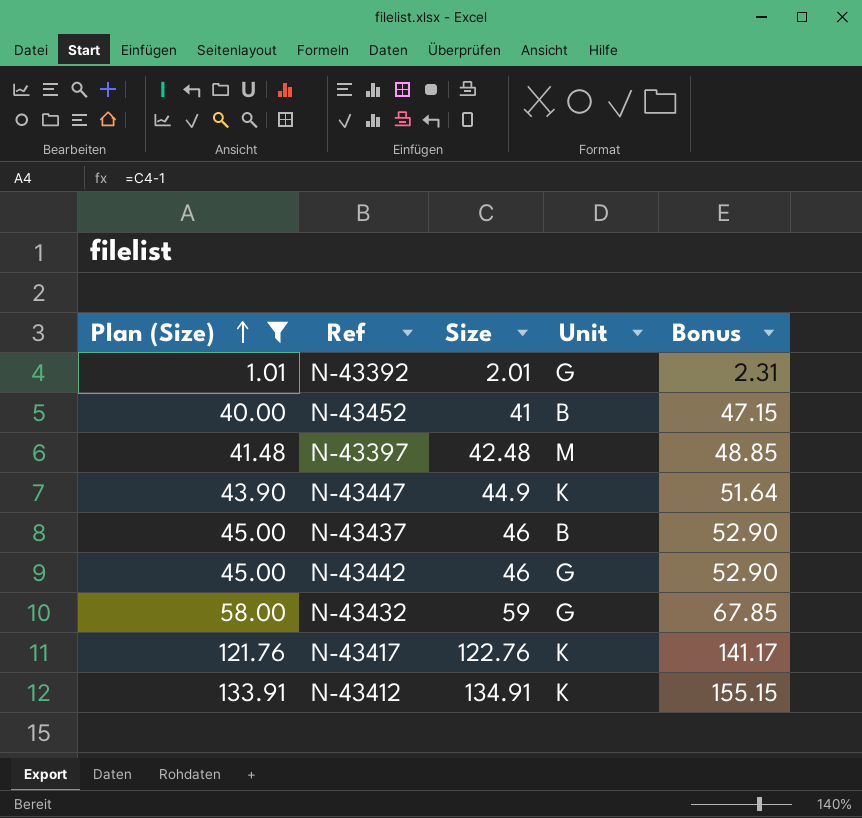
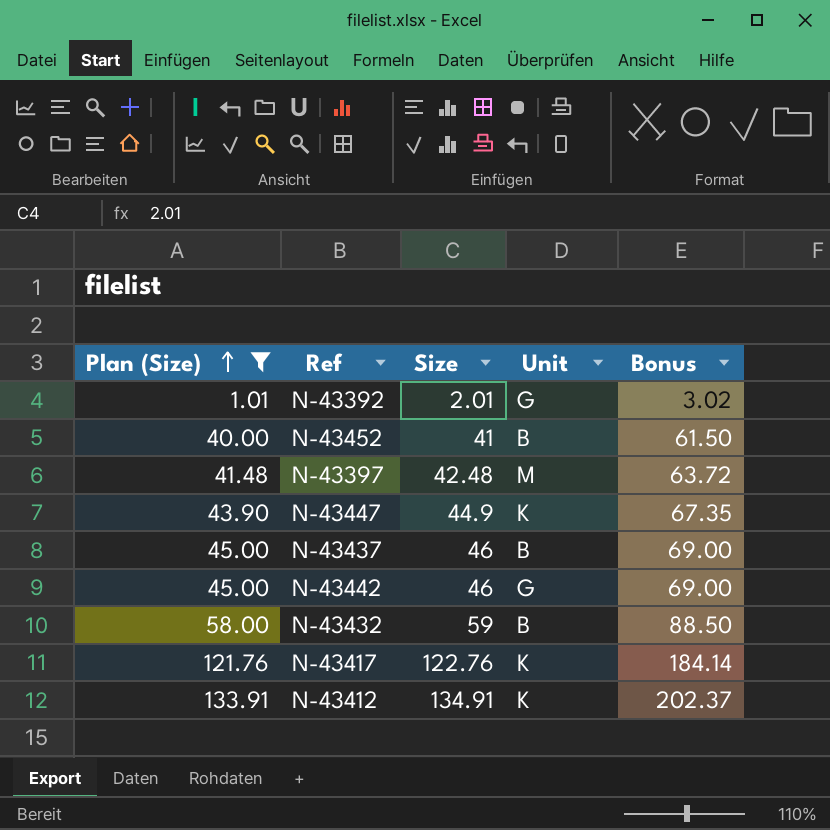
column Bonus | formula: [Size] * 1.15 -> [Size] * 1.5
N-43432 | Unit: G -> B

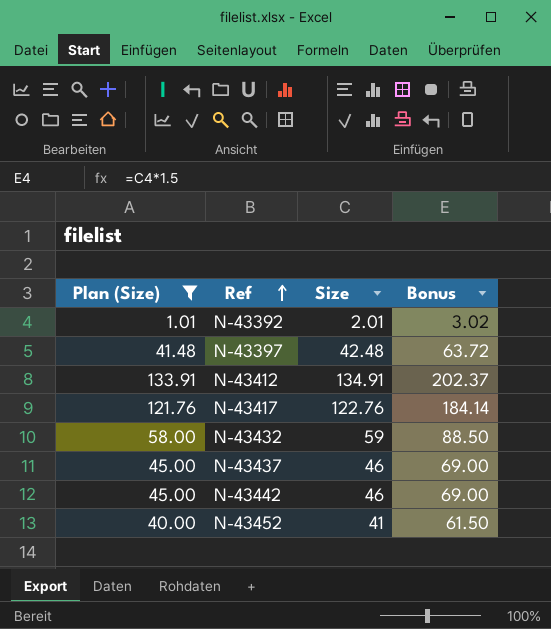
row order: Plan (Size) ascending -> Ref ascending
column Unit | position: 4 -> none
row N-43447: 43.90 | 44.9 | K | 67.35 -> none

